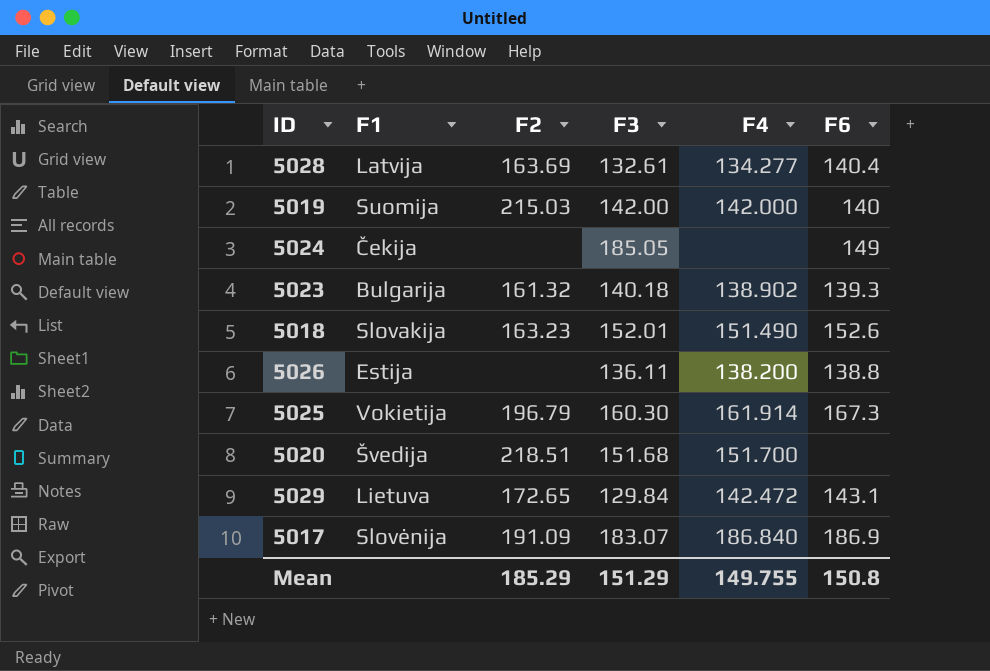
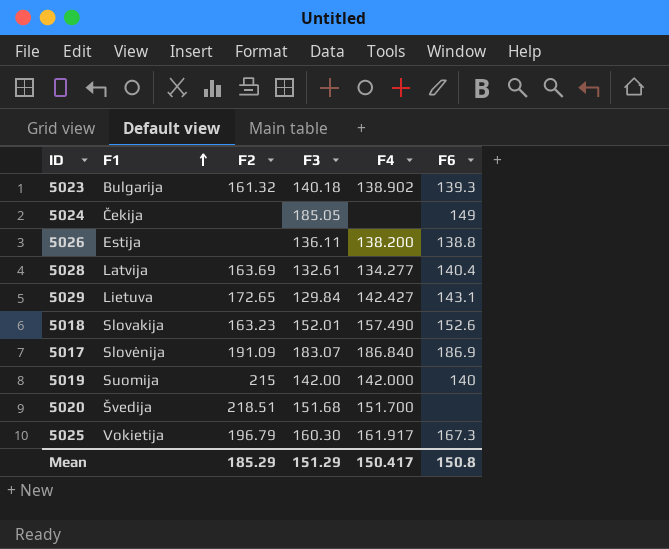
row order: none -> F1 ascending
5029 | F4: 142.472 -> 142.427
5018 | F4: 151.490 -> 157.490
5019 | F2: 215.03 -> 215
5025 | F4: 161.914 -> 161.917
Mean | F4: 149.755 -> 150.417

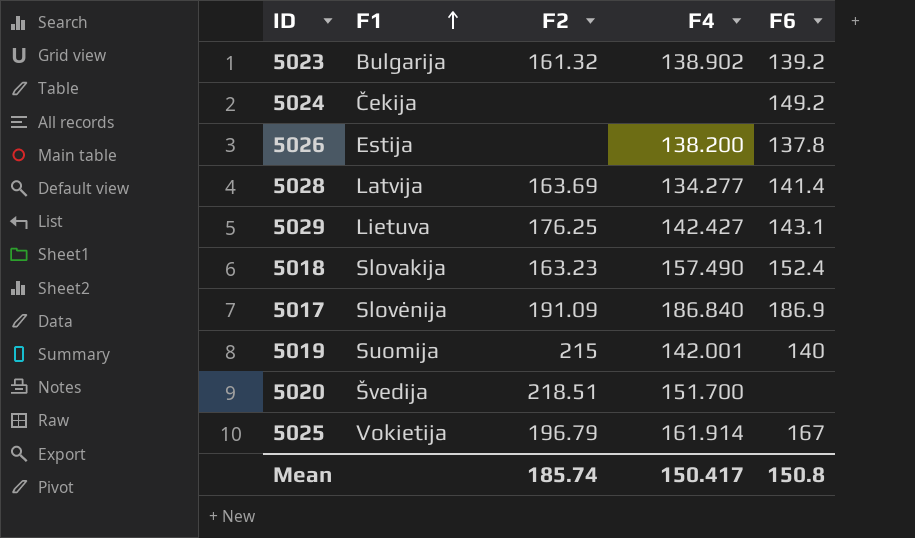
column F3 | position: 4 -> none
5023 | F6: 139.3 -> 139.2
5024 | F6: 149 -> 149.2
5026 | F6: 138.8 -> 137.8
5028 | F6: 140.4 -> 141.4
5029 | F2: 172.65 -> 176.25
5018 | F6: 152.6 -> 152.4
5019 | F4: 142.000 -> 142.001
5025 | F4: 161.917 -> 161.914
5025 | F6: 167.3 -> 167
Mean | F2: 185.29 -> 185.74

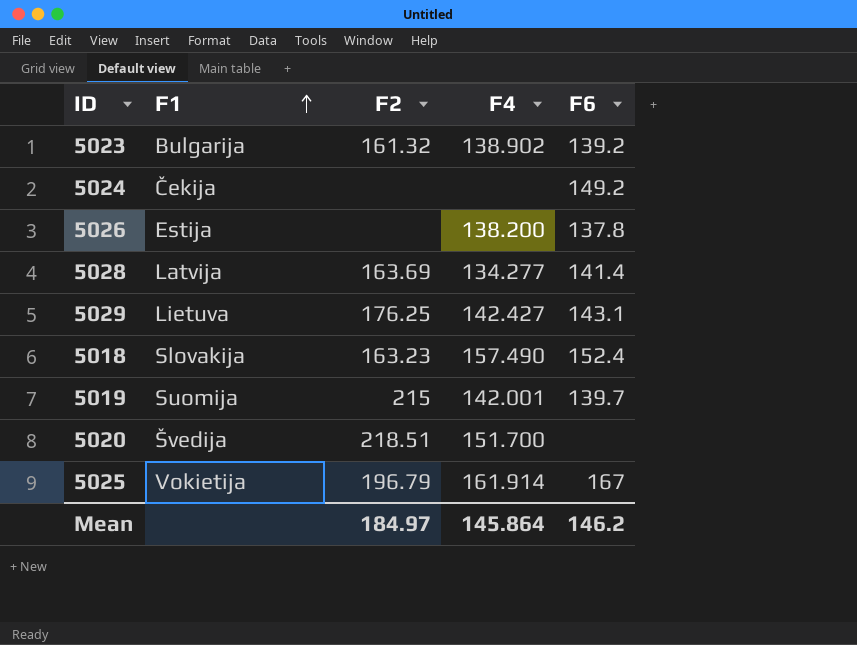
row 5017: Slovėnija | 191.09 | 186.840 | 186.9 -> none
5019 | F6: 140 -> 139.7
Mean | F2: 185.74 -> 184.97
Mean | F4: 150.417 -> 145.864
Mean | F6: 150.8 -> 146.2

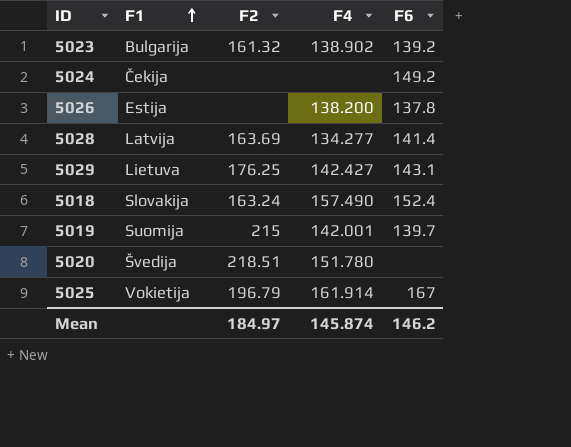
5018 | F2: 163.23 -> 163.24
5020 | F4: 151.700 -> 151.780
Mean | F4: 145.864 -> 145.874

